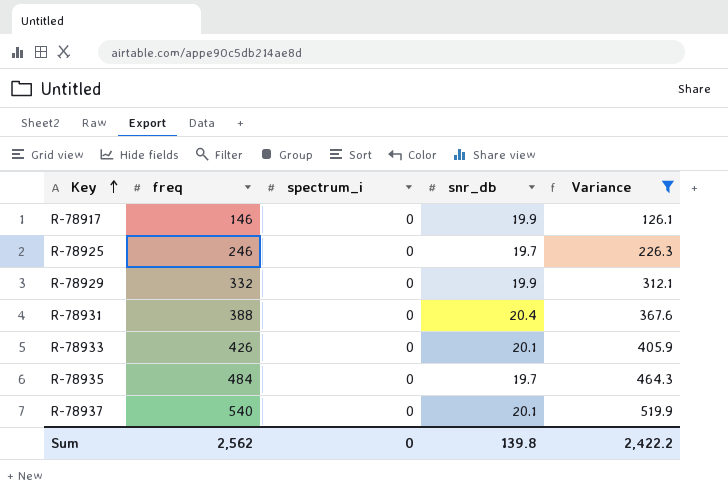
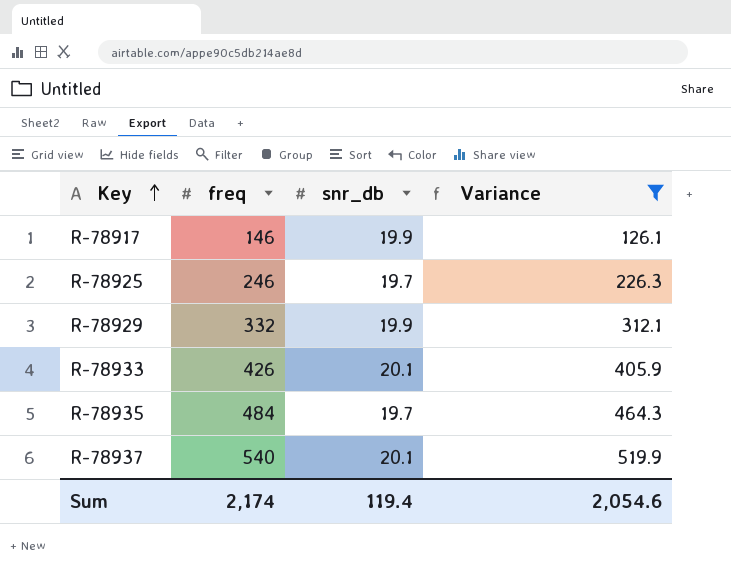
column spectrum_i | position: 3 -> none
row R-78931: 388 | 0 | 20.4 | 367.6 -> none
Sum | freq: 2,562 -> 2,174
Sum | snr_db: 139.8 -> 119.4
Sum | Variance: 2,422.2 -> 2,054.6

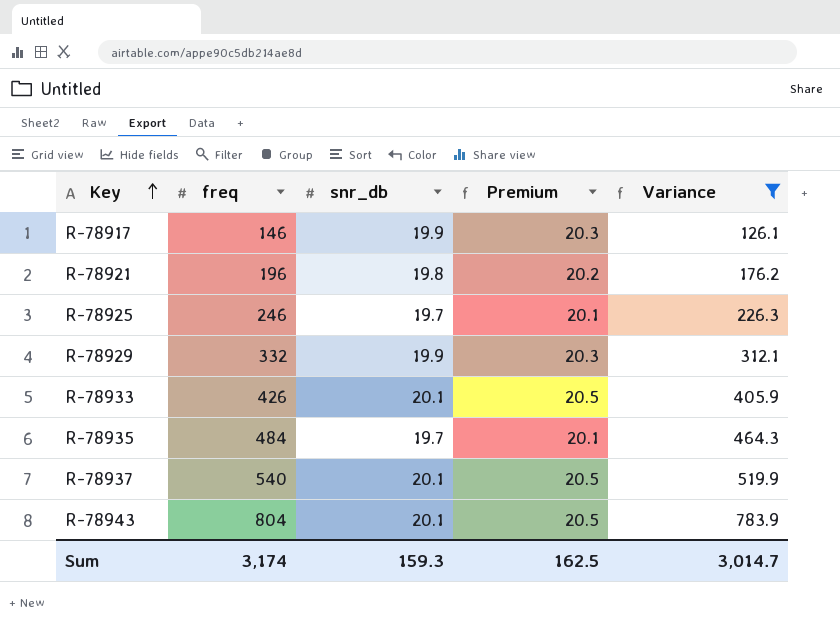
column Premium | formula: none -> [snr_db] * 1.02
row R-78921: none -> 196 | 19.8 | 20.2 | 176.2
row R-78943: none -> 804 | 20.1 | 20.5 | 783.9
Sum | freq: 2,174 -> 3,174
Sum | snr_db: 119.4 -> 159.3
Sum | Variance: 2,054.6 -> 3,014.7

